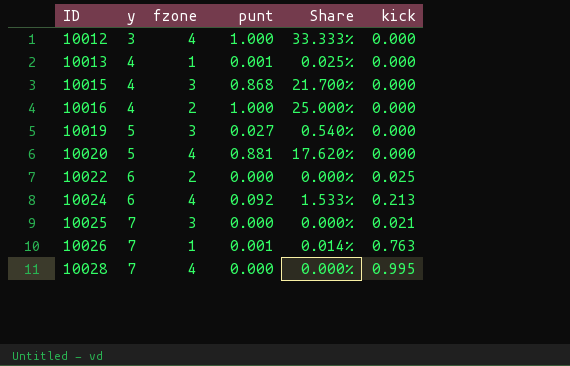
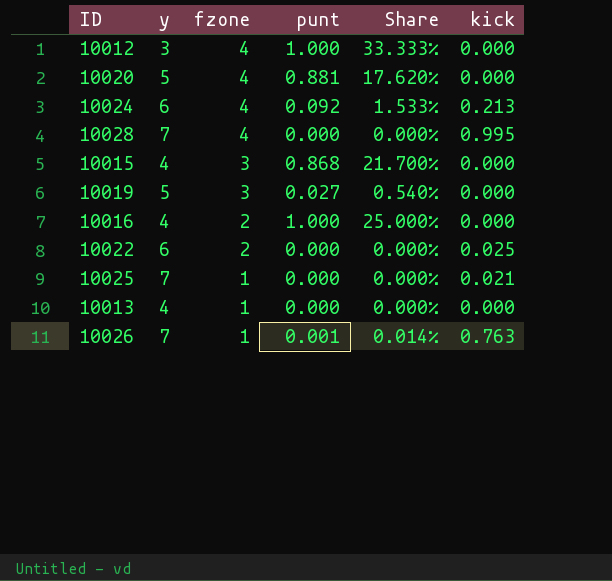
row order: ID ascending -> fzone descending
10025 | fzone: 3 -> 1
10013 | punt: 0.001 -> 0.000
10013 | Share: 0.025% -> 0.000%

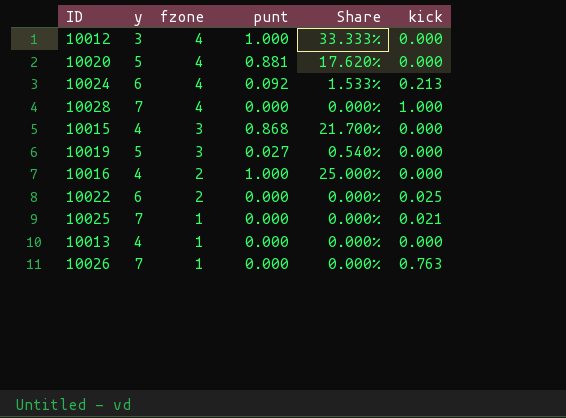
10028 | kick: 0.995 -> 1.000
10026 | punt: 0.001 -> 0.000
10026 | Share: 0.014% -> 0.000%

